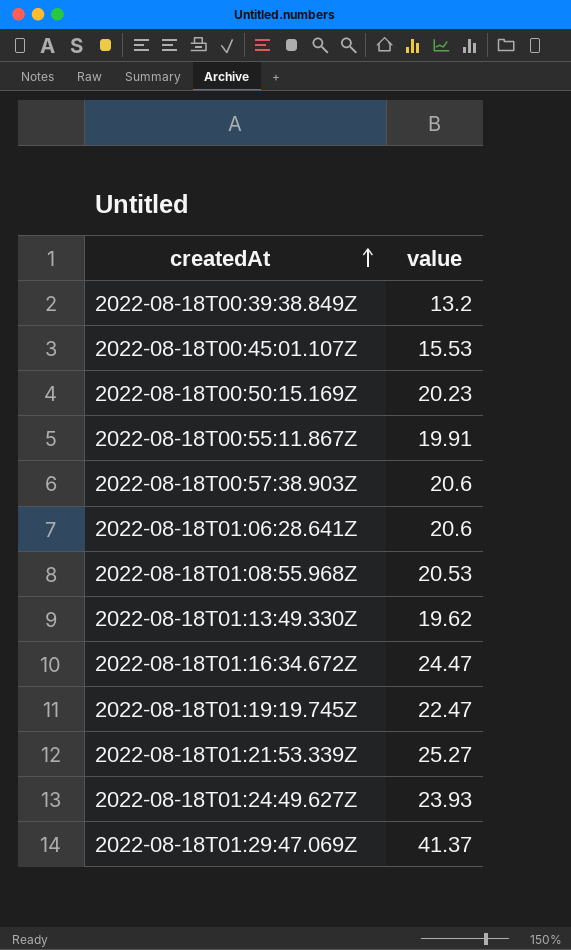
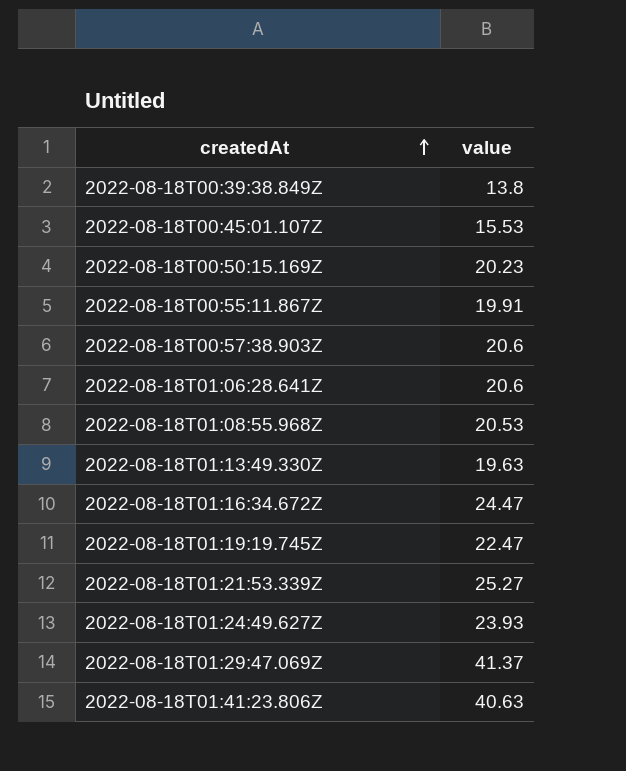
2022-08-18T00:39:38.849Z | value: 13.2 -> 13.8
2022-08-18T01:13:49.330Z | value: 19.62 -> 19.63
row 2022-08-18T01:41:23.806Z: none -> 40.63

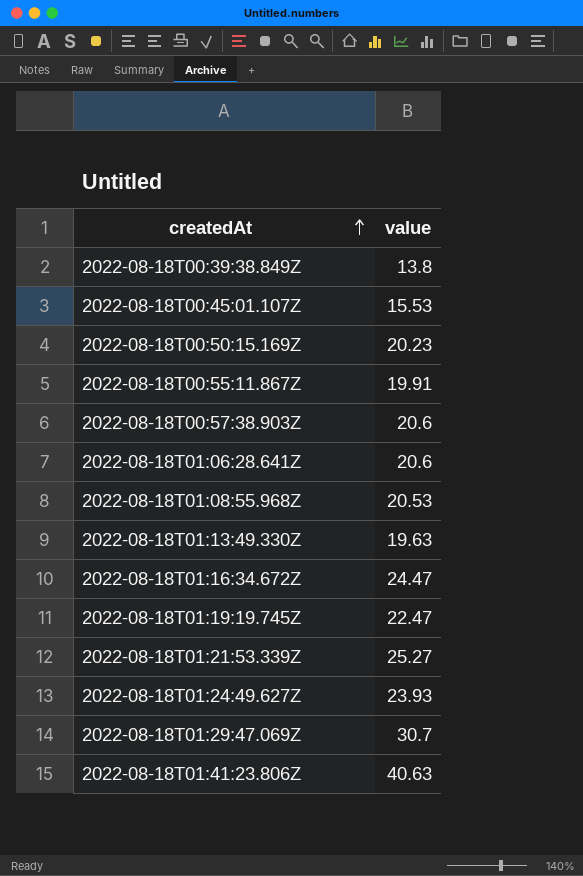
2022-08-18T01:29:47.069Z | value: 41.37 -> 30.7

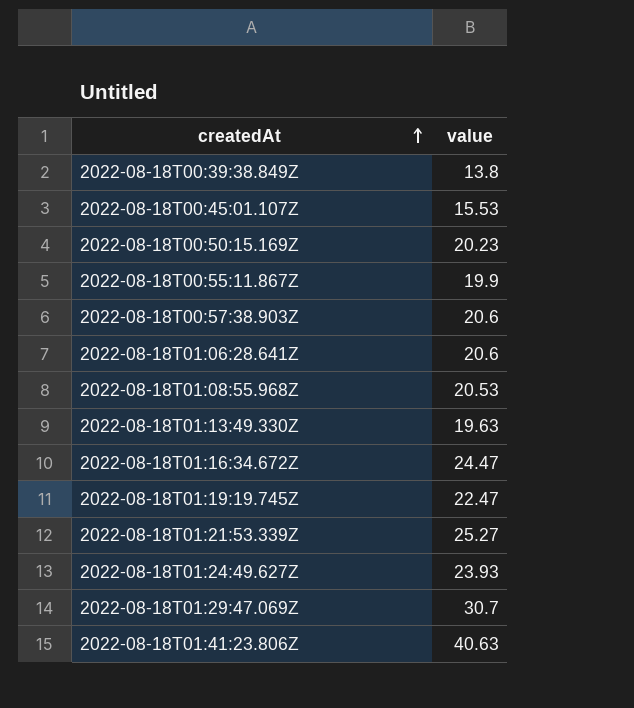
2022-08-18T00:55:11.867Z | value: 19.91 -> 19.9

